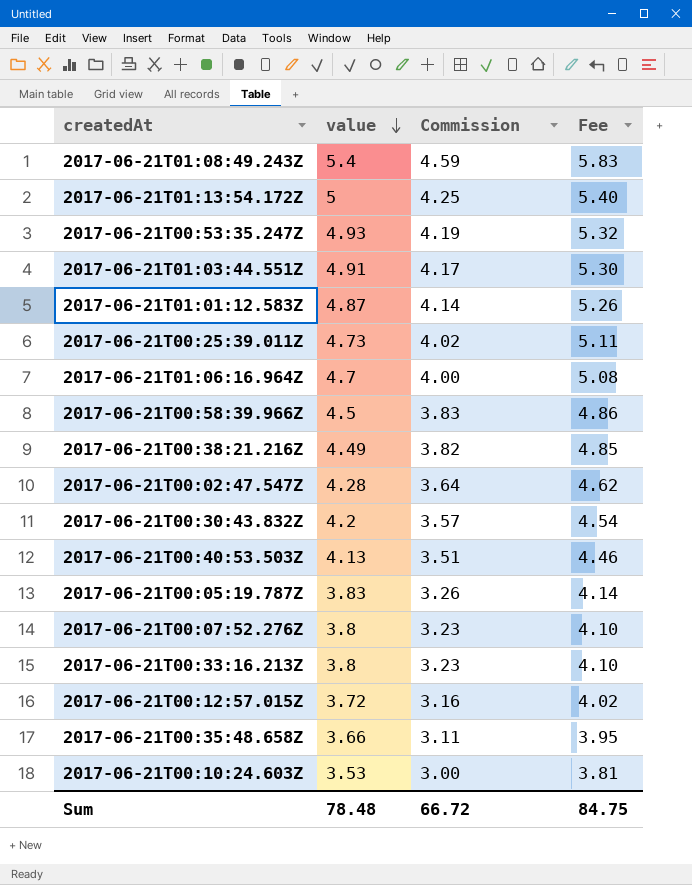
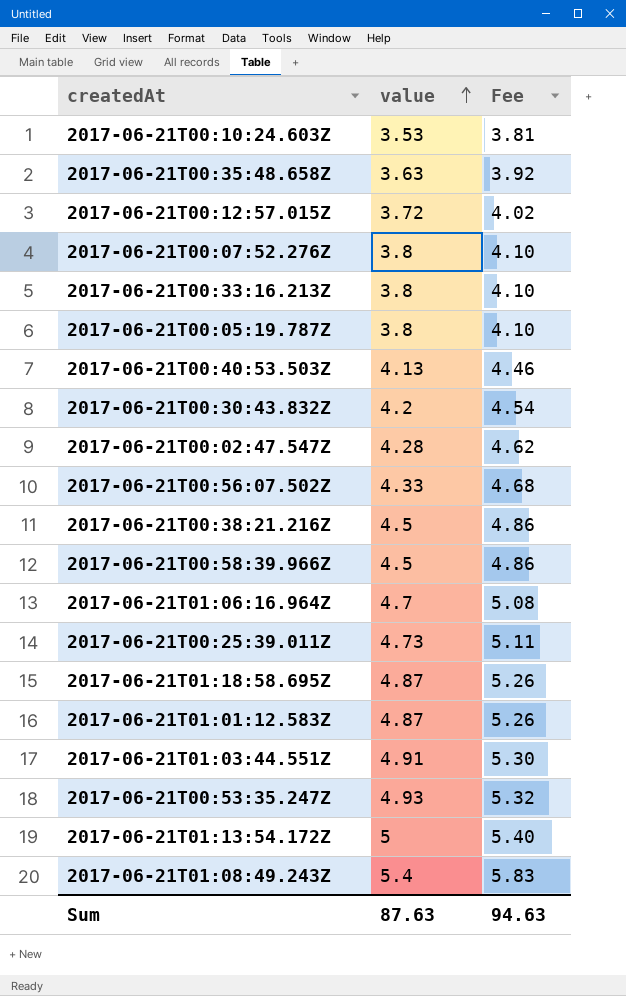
row order: value descending -> value ascending
column Commission | formula: [value] * 0.85 -> none
2017-06-21T00:35:48.658Z | value: 3.66 -> 3.63
2017-06-21T00:35:48.658Z | Fee: 3.95 -> 3.92
2017-06-21T00:05:19.787Z | value: 3.83 -> 3.8
2017-06-21T00:05:19.787Z | Fee: 4.14 -> 4.10
row 2017-06-21T00:56:07.502Z: none -> 4.33 | 4.68
2017-06-21T00:38:21.216Z | value: 4.49 -> 4.5
2017-06-21T00:38:21.216Z | Fee: 4.85 -> 4.86
row 2017-06-21T01:18:58.695Z: none -> 4.87 | 5.26
Sum | value: 78.48 -> 87.63
Sum | Fee: 84.75 -> 94.63

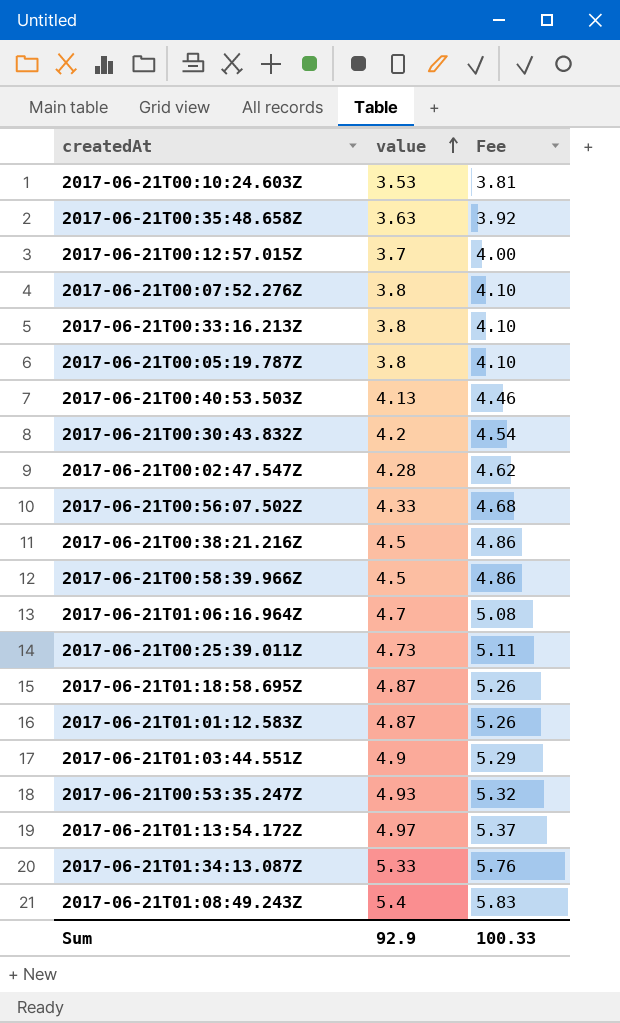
2017-06-21T00:12:57.015Z | value: 3.72 -> 3.7
2017-06-21T00:12:57.015Z | Fee: 4.02 -> 4.00
2017-06-21T01:03:44.551Z | value: 4.91 -> 4.9
2017-06-21T01:03:44.551Z | Fee: 5.30 -> 5.29
2017-06-21T01:13:54.172Z | value: 5 -> 4.97
2017-06-21T01:13:54.172Z | Fee: 5.40 -> 5.37
row 2017-06-21T01:34:13.087Z: none -> 5.33 | 5.76
Sum | value: 87.63 -> 92.9
Sum | Fee: 94.63 -> 100.33

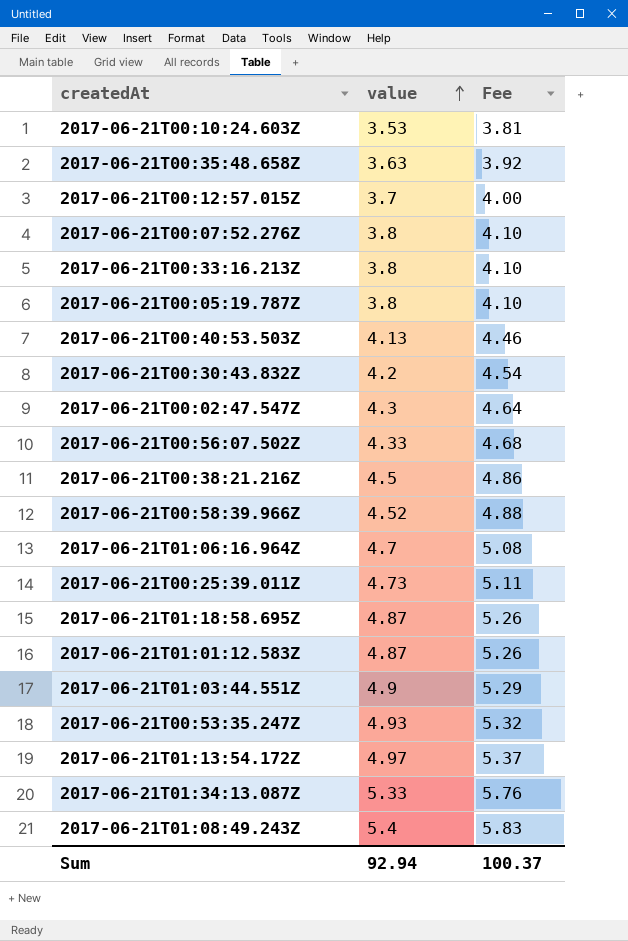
2017-06-21T00:02:47.547Z | value: 4.28 -> 4.3
2017-06-21T00:02:47.547Z | Fee: 4.62 -> 4.64
2017-06-21T00:58:39.966Z | value: 4.5 -> 4.52
2017-06-21T00:58:39.966Z | Fee: 4.86 -> 4.88
Sum | value: 92.9 -> 92.94
Sum | Fee: 100.33 -> 100.37

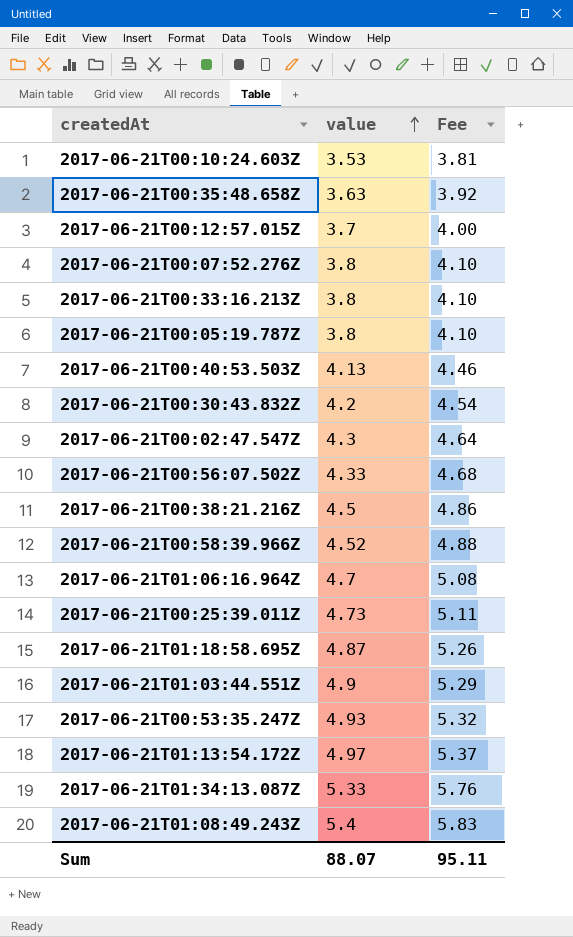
row 2017-06-21T01:01:12.583Z: 4.87 | 5.26 -> none
Sum | value: 92.94 -> 88.07
Sum | Fee: 100.37 -> 95.11

